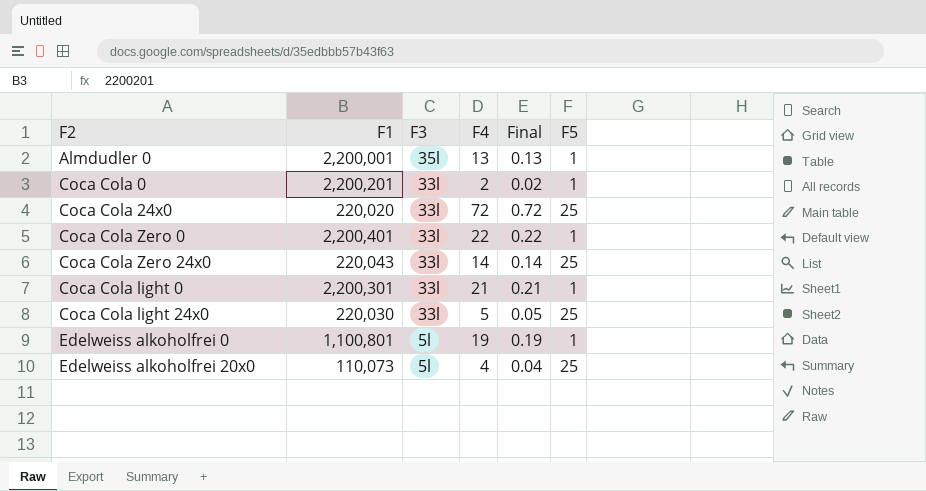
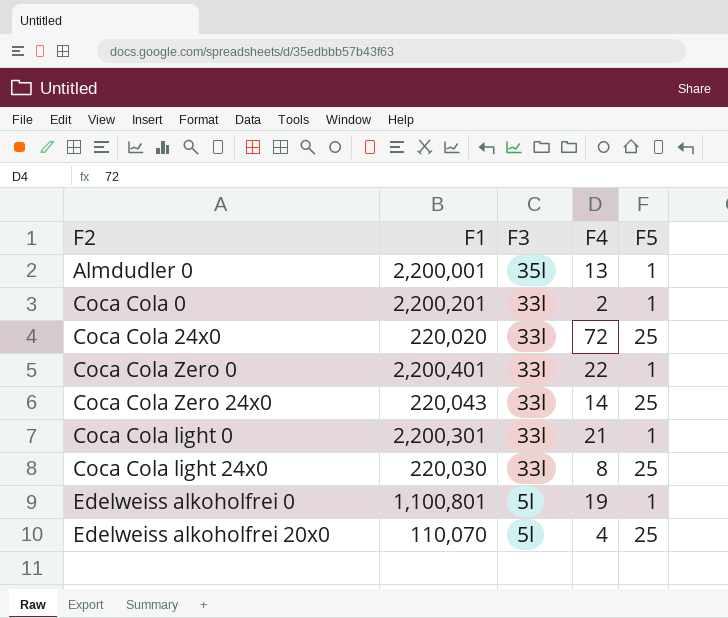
column Final | formula: [F4] * 0.01 -> none
Coca Cola light 24x0 | F4: 5 -> 8
Edelweiss alkoholfrei 20x0 | F1: 110,073 -> 110,070

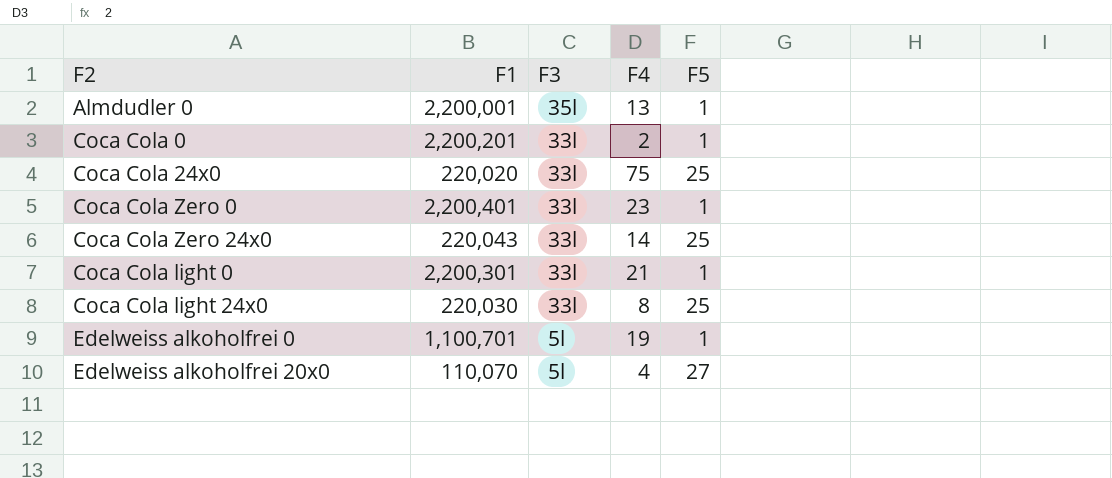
Coca Cola 24x0 | F4: 72 -> 75
Coca Cola Zero 0 | F4: 22 -> 23
Edelweiss alkoholfrei 0 | F1: 1,100,801 -> 1,100,701
Edelweiss alkoholfrei 20x0 | F5: 25 -> 27

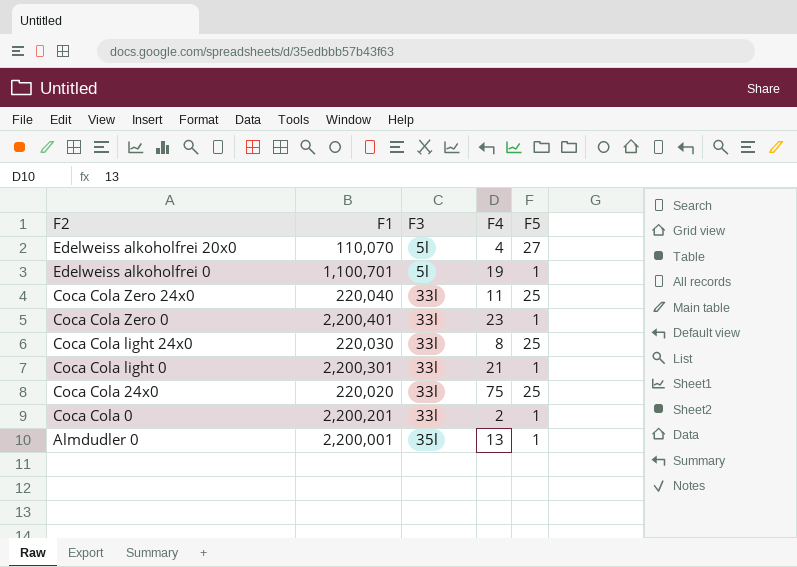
row order: F3 descending -> F2 descending
Coca Cola Zero 24x0 | F1: 220,043 -> 220,040
Coca Cola Zero 24x0 | F4: 14 -> 11

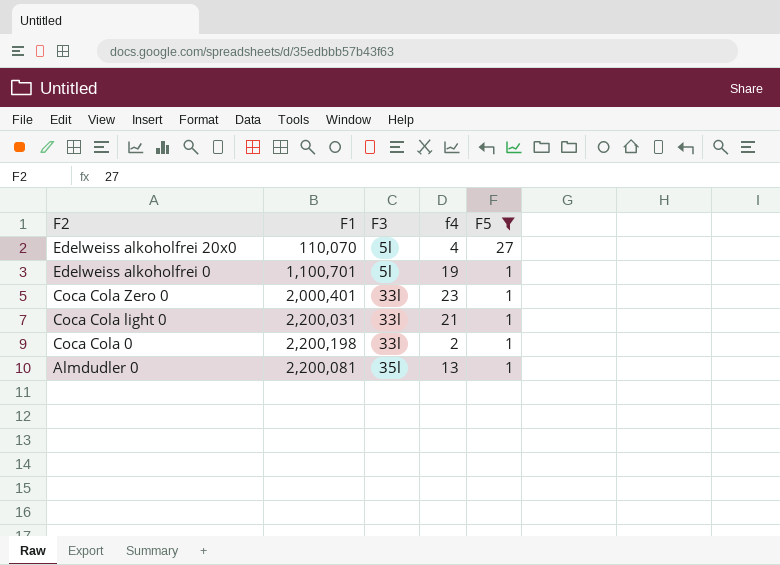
filter: none -> F5 != 25
column name: F4 -> f4
Coca Cola Zero 0 | F1: 2,200,401 -> 2,000,401
Coca Cola light 0 | F1: 2,200,301 -> 2,200,031
Coca Cola 0 | F1: 2,200,201 -> 2,200,198
Almdudler 0 | F1: 2,200,001 -> 2,200,081

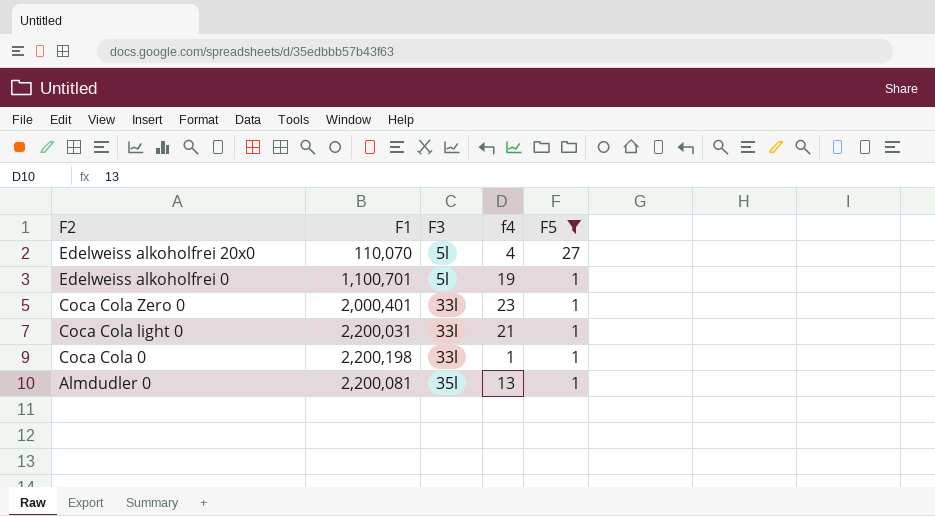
Coca Cola 0 | f4: 2 -> 1

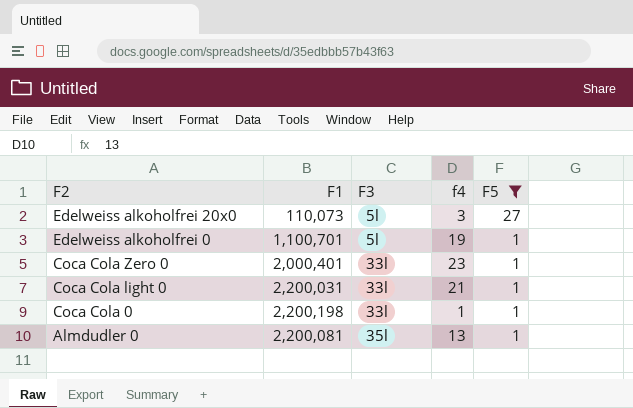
Edelweiss alkoholfrei 20x0 | F1: 110,070 -> 110,073
Edelweiss alkoholfrei 20x0 | f4: 4 -> 3

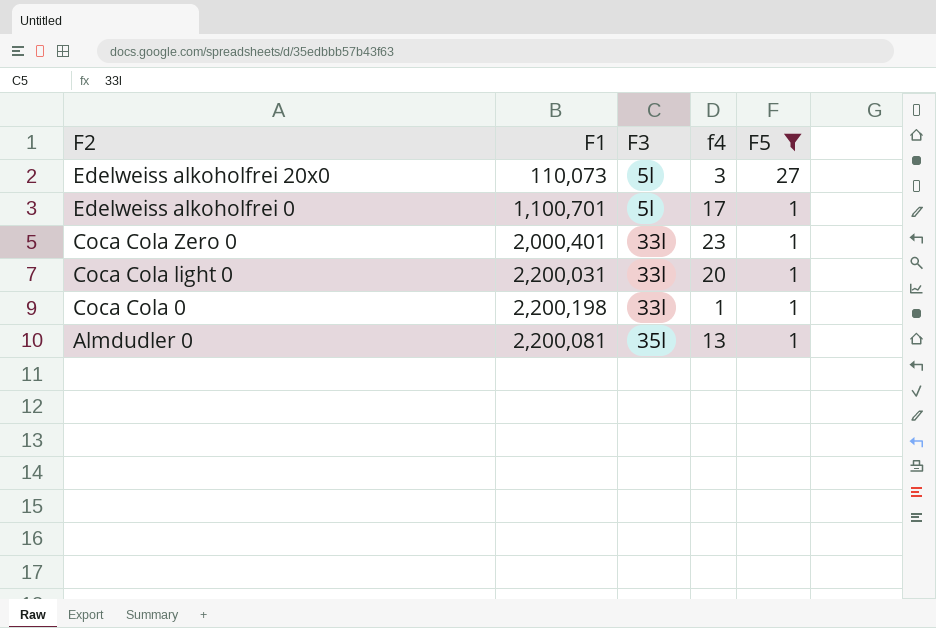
Edelweiss alkoholfrei 0 | f4: 19 -> 17
Coca Cola light 0 | f4: 21 -> 20

